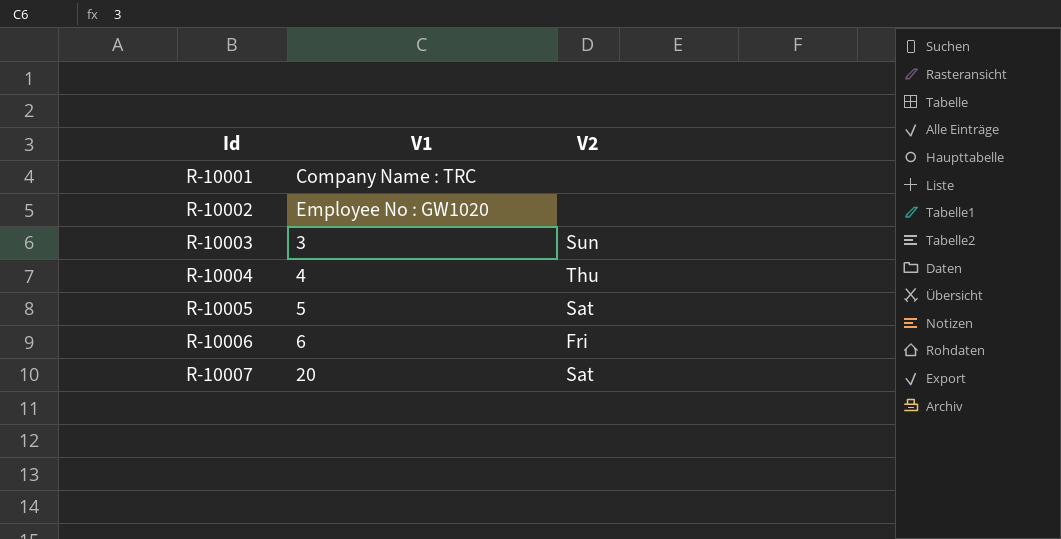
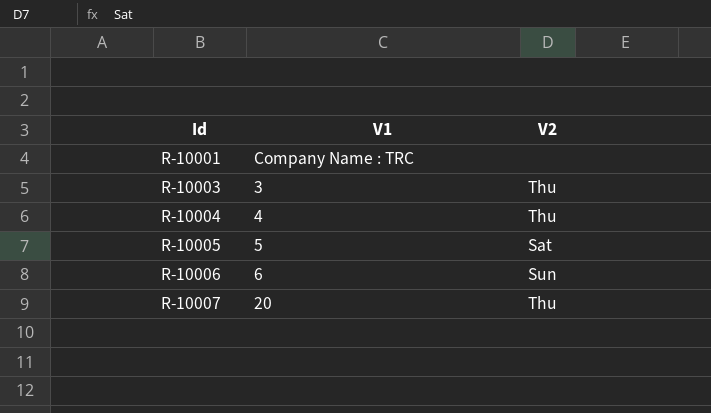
row R-10002: Employee No : GW1020 | none -> none
R-10003 | V2: Sun -> Thu
R-10006 | V2: Fri -> Sun
R-10007 | V2: Sat -> Thu

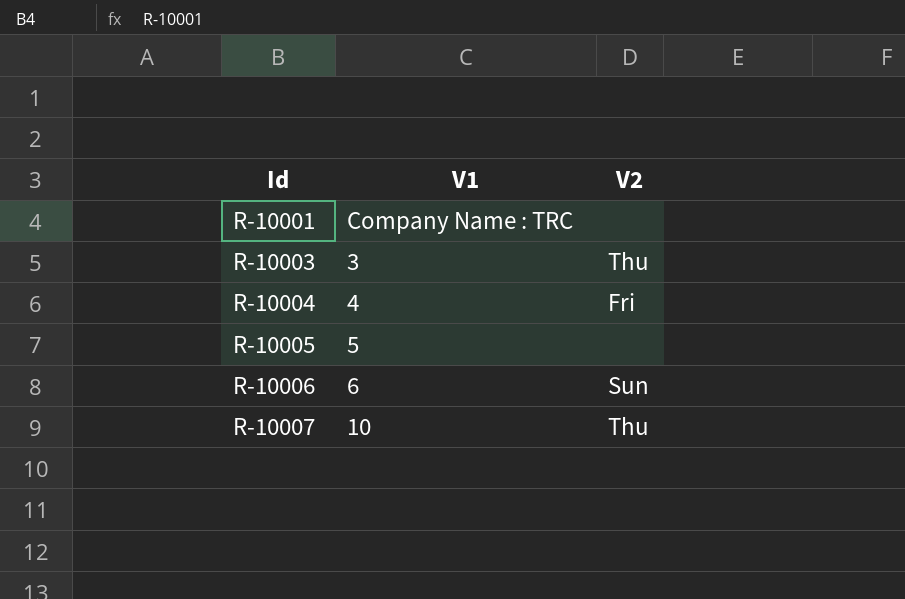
R-10004 | V2: Thu -> Fri
R-10005 | V2: Sat -> none
R-10007 | V1: 20 -> 10

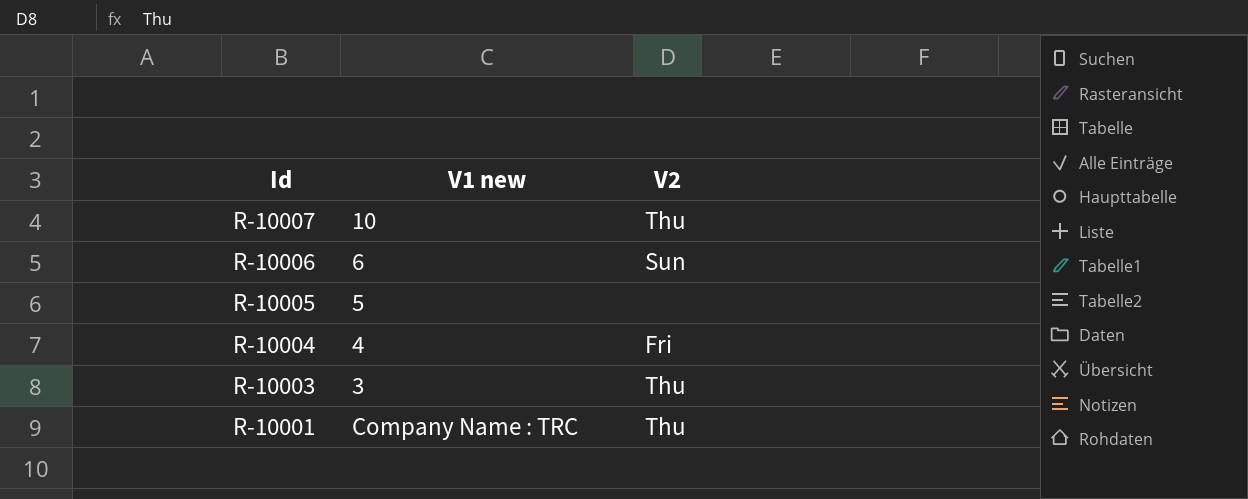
row order: Id ascending -> Id descending
column name: V1 -> V1 new
R-10001 | V2: none -> Thu

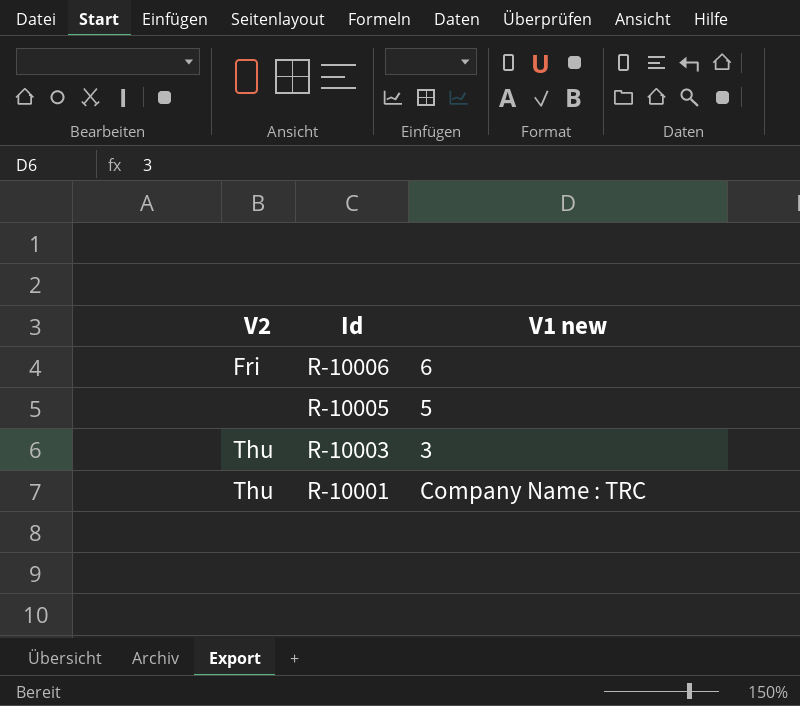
column V2 | position: 3 -> 1
row R-10007: 10 | Thu -> none
row R-10004: 4 | Fri -> none
R-10006 | V2: Sun -> Fri

